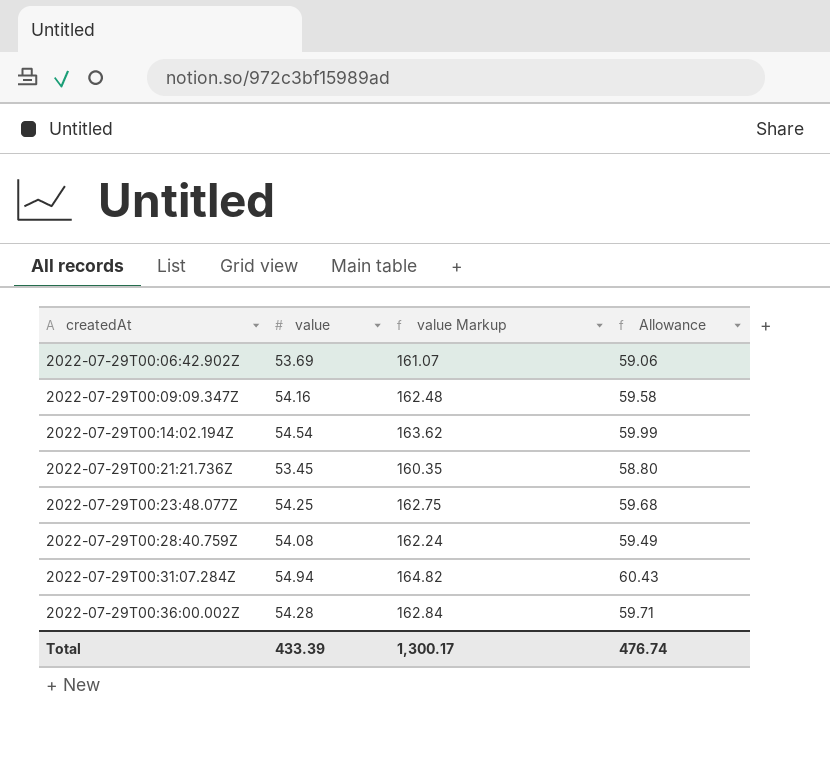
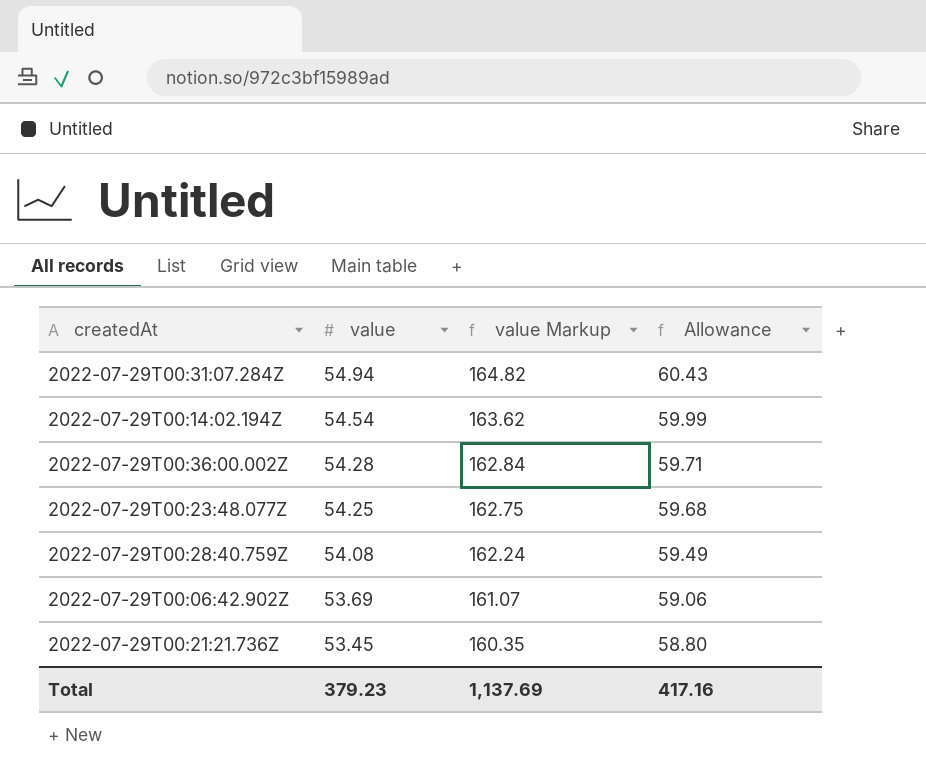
row order: createdAt ascending -> value descending
row 2022-07-29T00:09:09.347Z: 54.16 | 162.48 | 59.58 -> none
Total | value: 433.39 -> 379.23
Total | value Markup: 1,300.17 -> 1,137.69
Total | Allowance: 476.74 -> 417.16

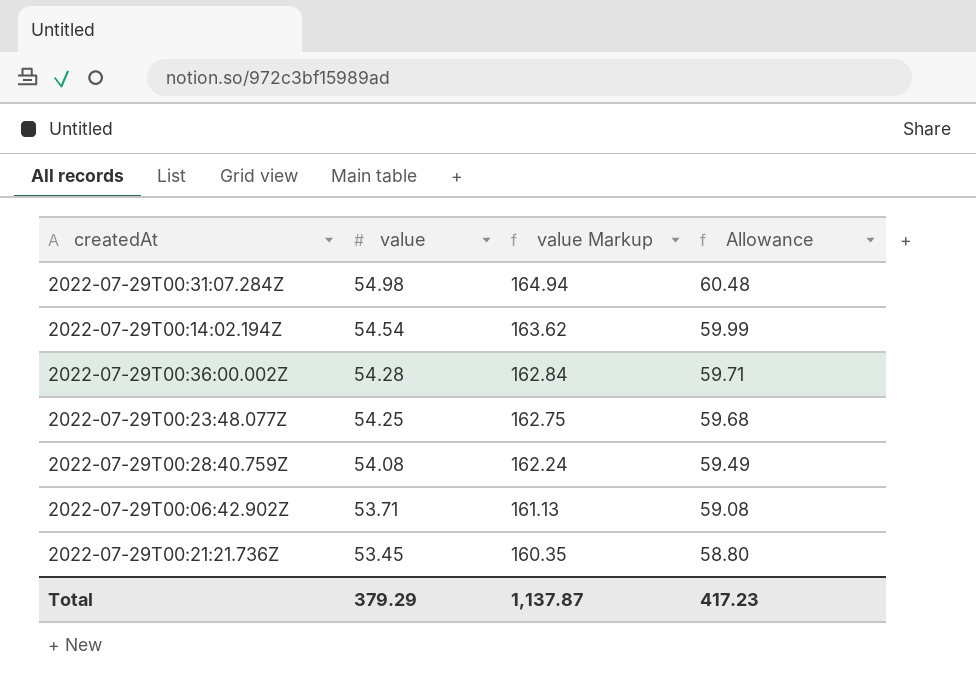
2022-07-29T00:31:07.284Z | value: 54.94 -> 54.98
2022-07-29T00:31:07.284Z | value Markup: 164.82 -> 164.94
2022-07-29T00:31:07.284Z | Allowance: 60.43 -> 60.48
2022-07-29T00:06:42.902Z | value: 53.69 -> 53.71
2022-07-29T00:06:42.902Z | value Markup: 161.07 -> 161.13
2022-07-29T00:06:42.902Z | Allowance: 59.06 -> 59.08
Total | value: 379.23 -> 379.29
Total | value Markup: 1,137.69 -> 1,137.87
Total | Allowance: 417.16 -> 417.23

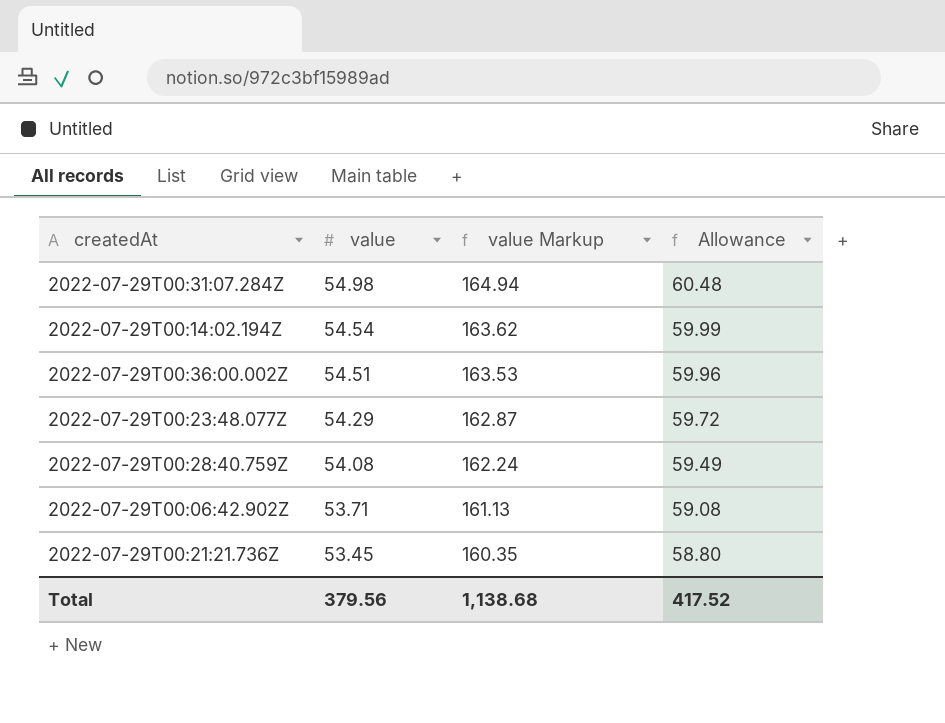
2022-07-29T00:36:00.002Z | value: 54.28 -> 54.51
2022-07-29T00:36:00.002Z | value Markup: 162.84 -> 163.53
2022-07-29T00:36:00.002Z | Allowance: 59.71 -> 59.96
2022-07-29T00:23:48.077Z | value: 54.25 -> 54.29
2022-07-29T00:23:48.077Z | value Markup: 162.75 -> 162.87
2022-07-29T00:23:48.077Z | Allowance: 59.68 -> 59.72
Total | value: 379.29 -> 379.56
Total | value Markup: 1,137.87 -> 1,138.68
Total | Allowance: 417.23 -> 417.52

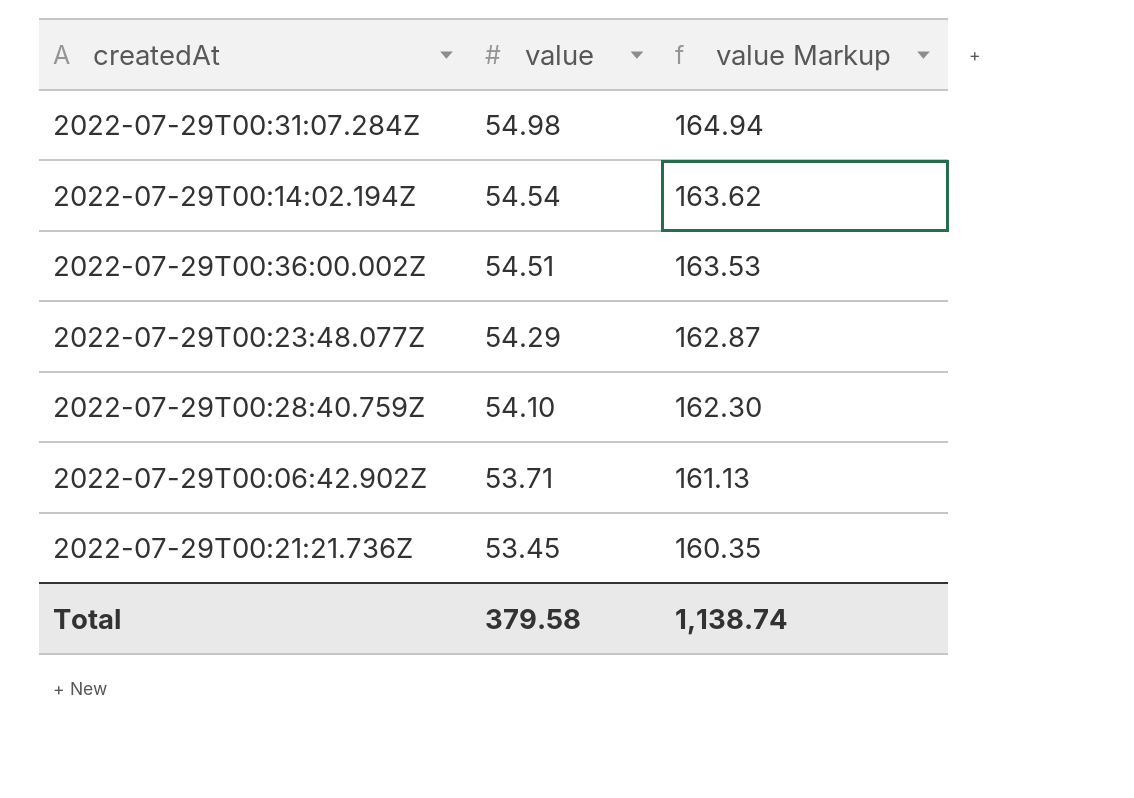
column Allowance | formula: [value] * 1.1 -> none
2022-07-29T00:28:40.759Z | value: 54.08 -> 54.10
2022-07-29T00:28:40.759Z | value Markup: 162.24 -> 162.30
Total | value: 379.56 -> 379.58
Total | value Markup: 1,138.68 -> 1,138.74

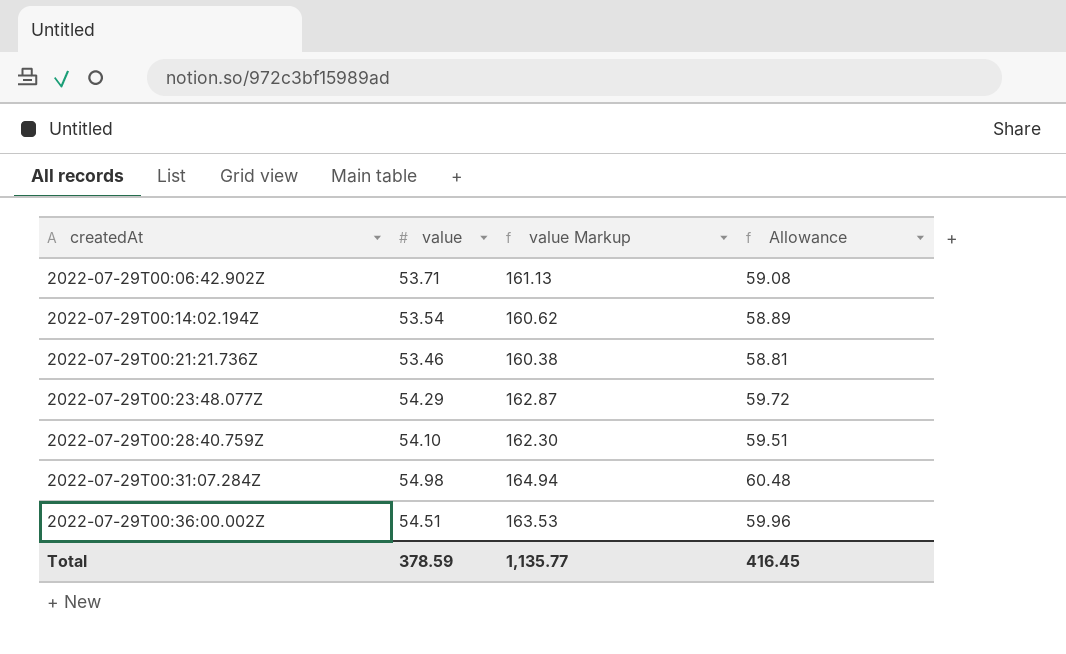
row order: value descending -> createdAt ascending
column Allowance | formula: none -> [value] * 1.1
2022-07-29T00:14:02.194Z | value: 54.54 -> 53.54
2022-07-29T00:14:02.194Z | value Markup: 163.62 -> 160.62
2022-07-29T00:21:21.736Z | value: 53.45 -> 53.46
2022-07-29T00:21:21.736Z | value Markup: 160.35 -> 160.38
Total | value: 379.58 -> 378.59
Total | value Markup: 1,138.74 -> 1,135.77

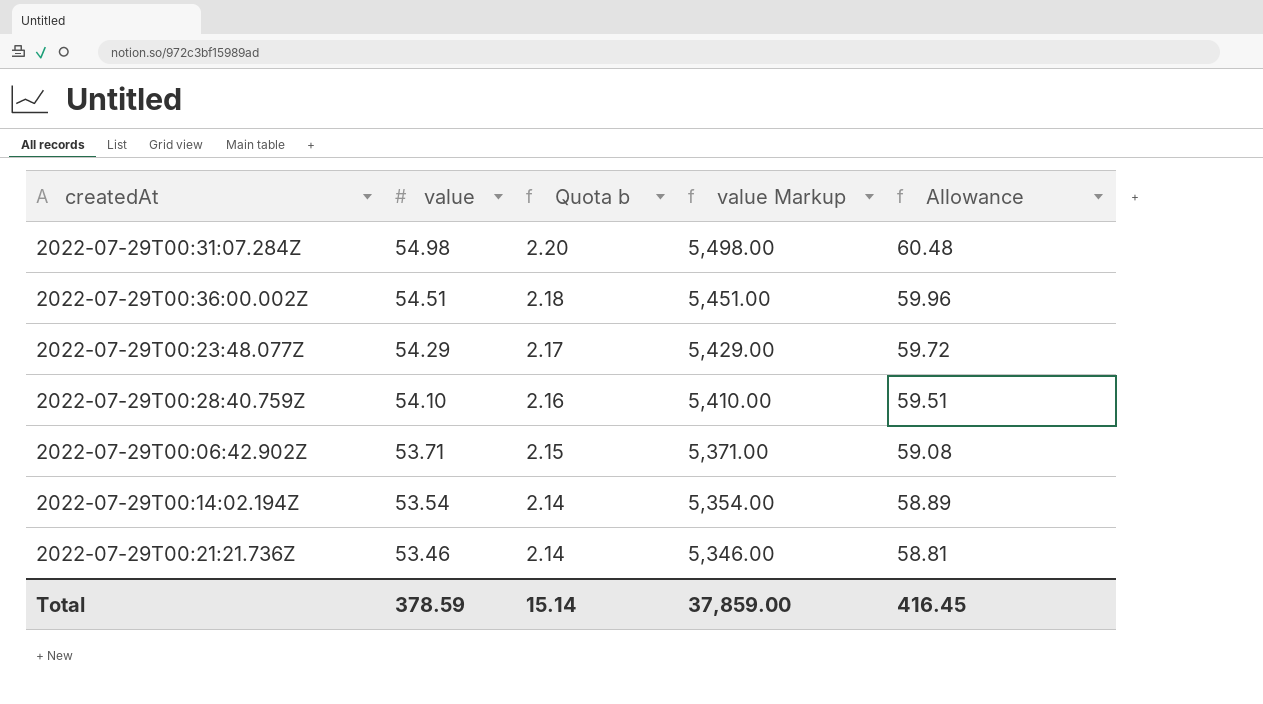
row order: createdAt ascending -> value descending
column Quota b | formula: none -> [value] * 0.04
column value Markup | formula: [value] * 3 -> [value] * 100
Total | value Markup: 1,135.77 -> 37,859.00

